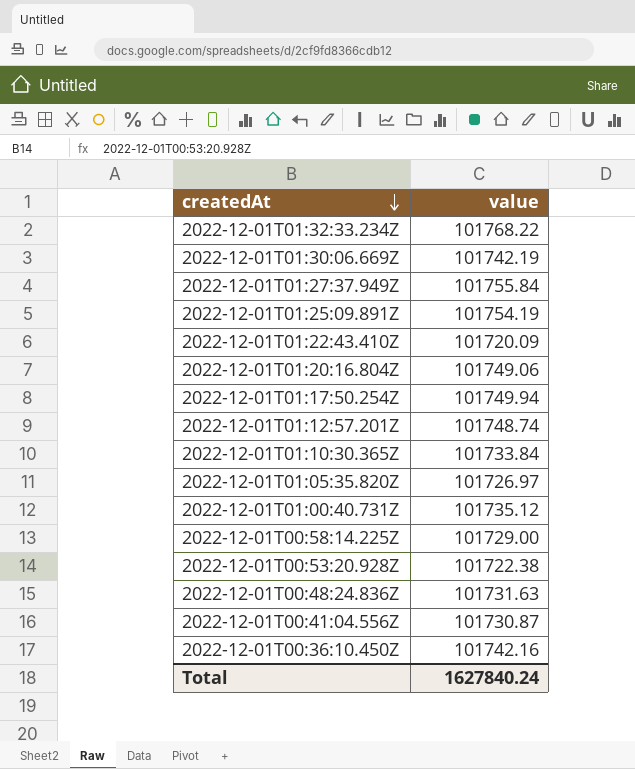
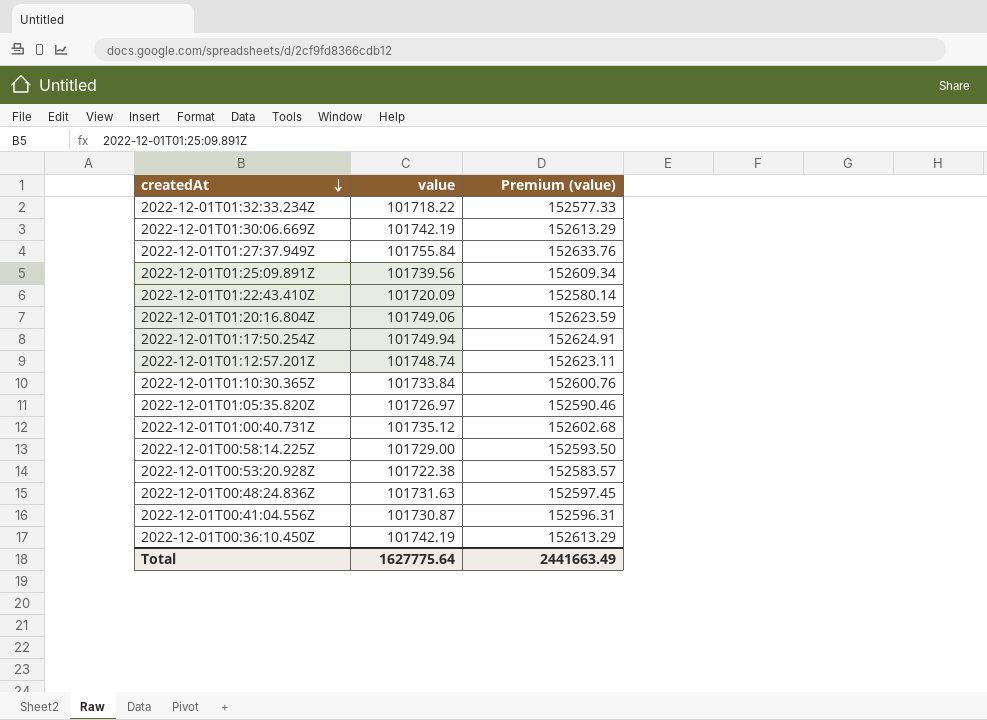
column Premium (value) | formula: none -> [value] * 1.5
2022-12-01T01:32:33.234Z | value: 101768.22 -> 101718.22
2022-12-01T01:25:09.891Z | value: 101754.19 -> 101739.56
2022-12-01T00:36:10.450Z | value: 101742.16 -> 101742.19
Total | value: 1627840.24 -> 1627775.64

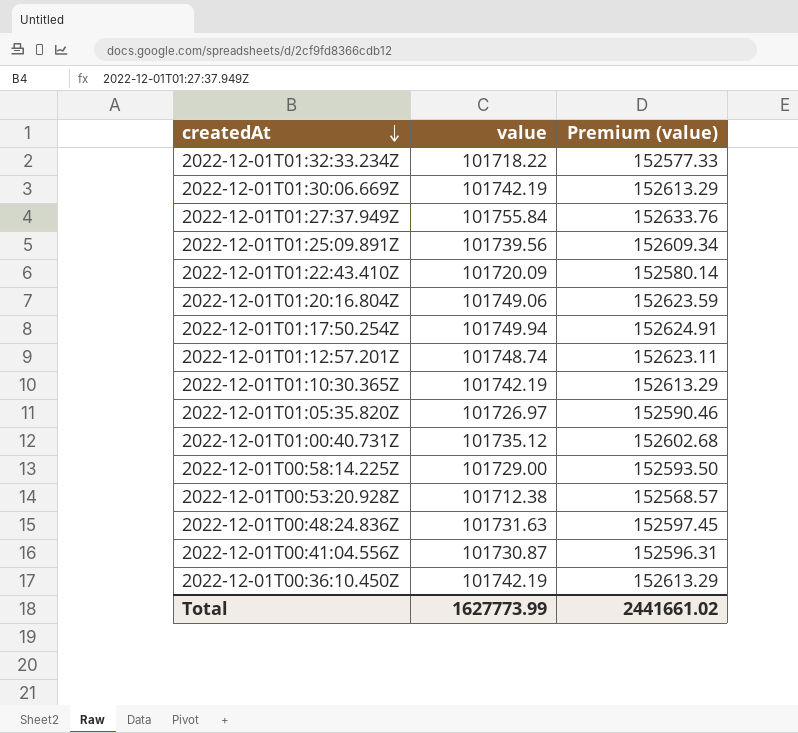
2022-12-01T01:10:30.365Z | value: 101733.84 -> 101742.19
2022-12-01T01:10:30.365Z | Premium (value): 152600.76 -> 152613.29
2022-12-01T00:53:20.928Z | value: 101722.38 -> 101712.38
2022-12-01T00:53:20.928Z | Premium (value): 152583.57 -> 152568.57
Total | value: 1627775.64 -> 1627773.99
Total | Premium (value): 2441663.49 -> 2441661.02

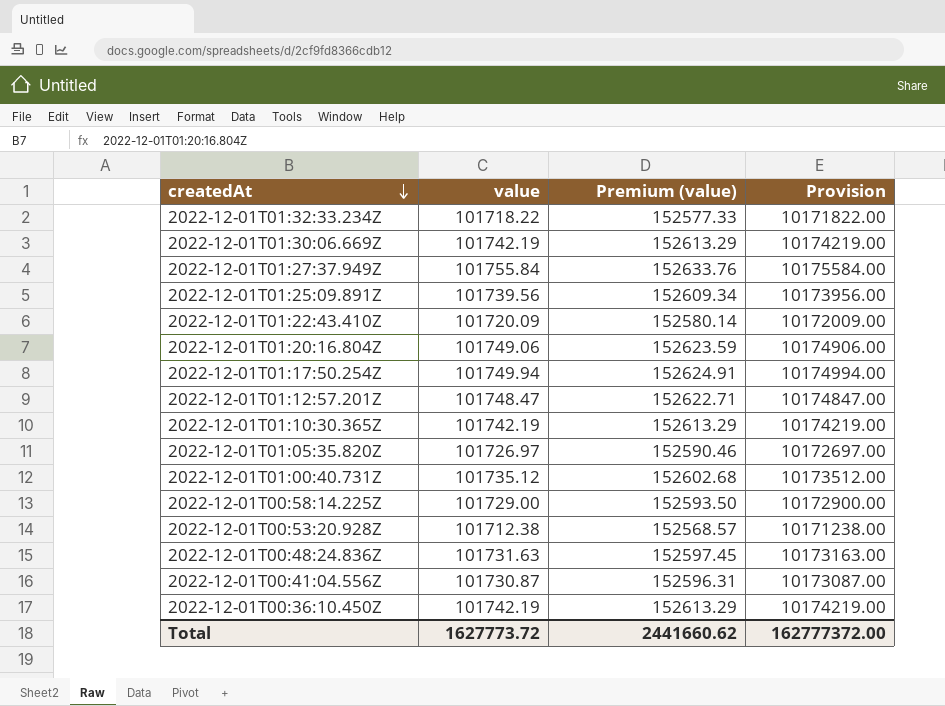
column Provision | formula: none -> [value] * 100
2022-12-01T01:12:57.201Z | value: 101748.74 -> 101748.47
2022-12-01T01:12:57.201Z | Premium (value): 152623.11 -> 152622.71
Total | value: 1627773.99 -> 1627773.72
Total | Premium (value): 2441661.02 -> 2441660.62

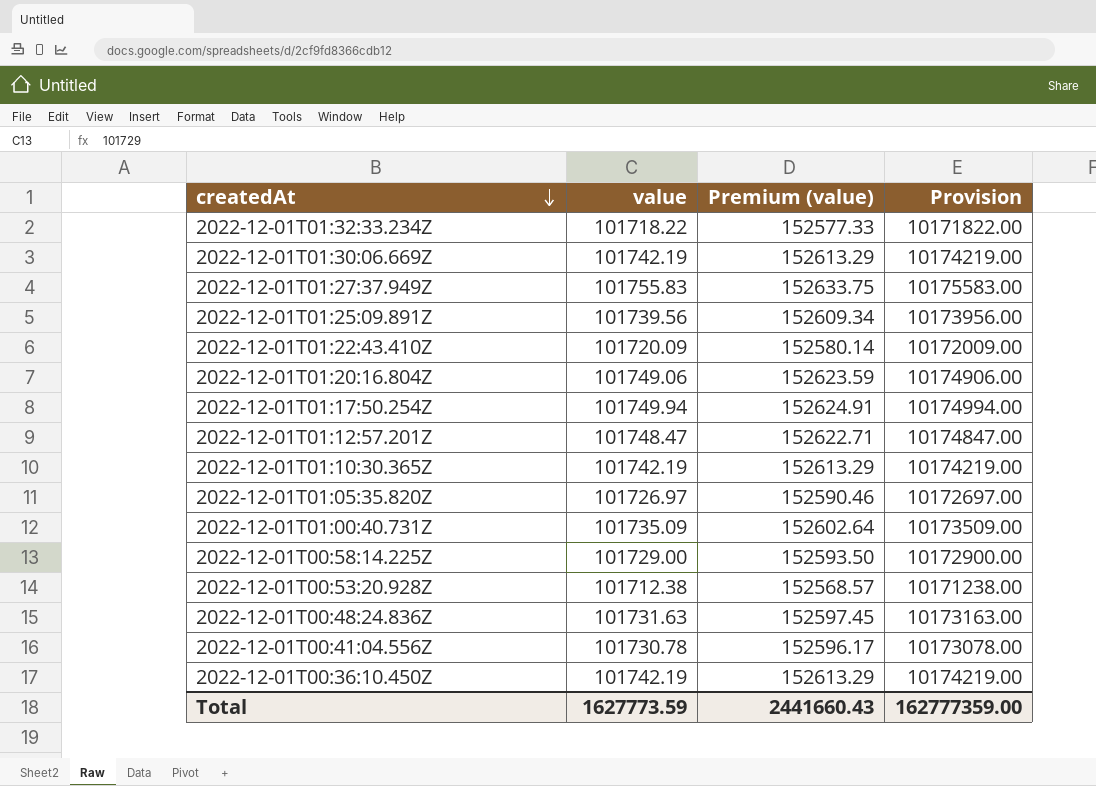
2022-12-01T01:27:37.949Z | value: 101755.84 -> 101755.83
2022-12-01T01:27:37.949Z | Premium (value): 152633.76 -> 152633.75
2022-12-01T01:27:37.949Z | Provision: 10175584.00 -> 10175583.00
2022-12-01T01:00:40.731Z | value: 101735.12 -> 101735.09
2022-12-01T01:00:40.731Z | Premium (value): 152602.68 -> 152602.64
2022-12-01T01:00:40.731Z | Provision: 10173512.00 -> 10173509.00
2022-12-01T00:41:04.556Z | value: 101730.87 -> 101730.78
2022-12-01T00:41:04.556Z | Premium (value): 152596.31 -> 152596.17
2022-12-01T00:41:04.556Z | Provision: 10173087.00 -> 10173078.00
Total | value: 1627773.72 -> 1627773.59
Total | Premium (value): 2441660.62 -> 2441660.43
Total | Provision: 162777372.00 -> 162777359.00

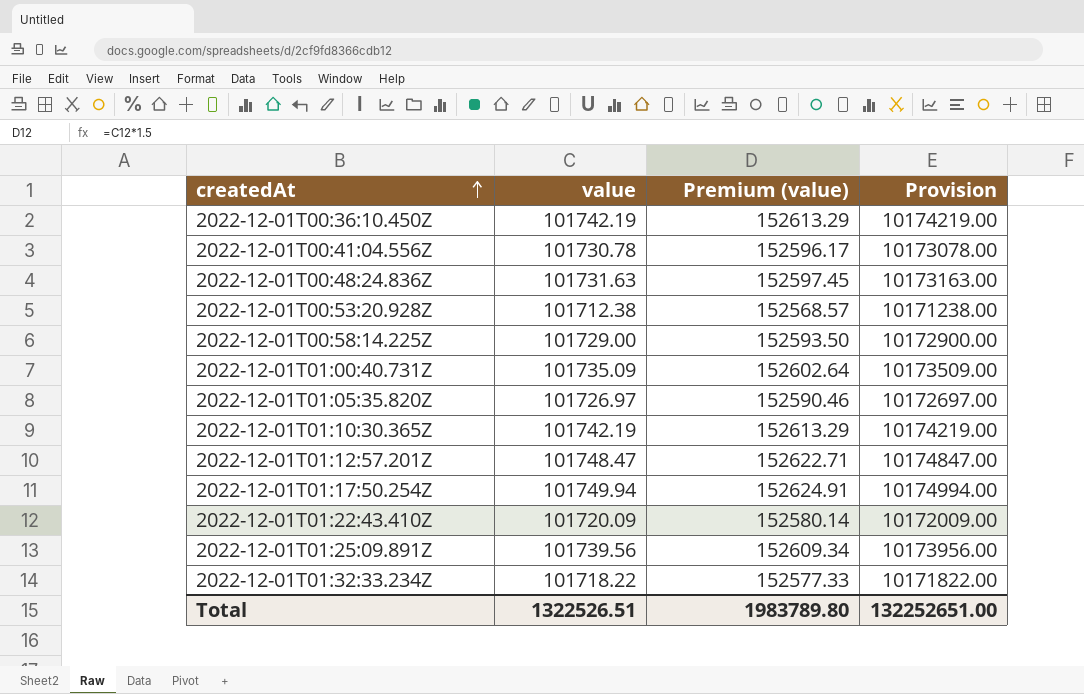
row order: createdAt descending -> createdAt ascending
row 2022-12-01T01:30:06.669Z: 101742.19 | 152613.29 | 10174219.00 -> none
row 2022-12-01T01:27:37.949Z: 101755.83 | 152633.75 | 10175583.00 -> none
row 2022-12-01T01:20:16.804Z: 101749.06 | 152623.59 | 10174906.00 -> none
Total | value: 1627773.59 -> 1322526.51
Total | Premium (value): 2441660.43 -> 1983789.80
Total | Provision: 162777359.00 -> 132252651.00

